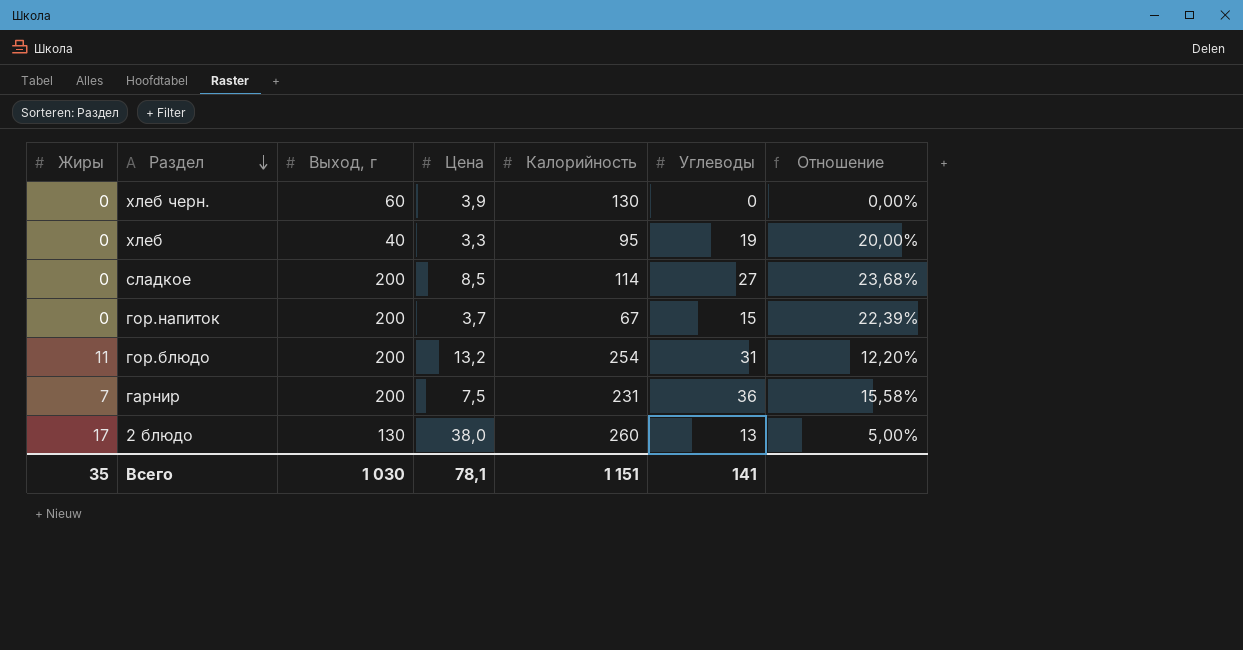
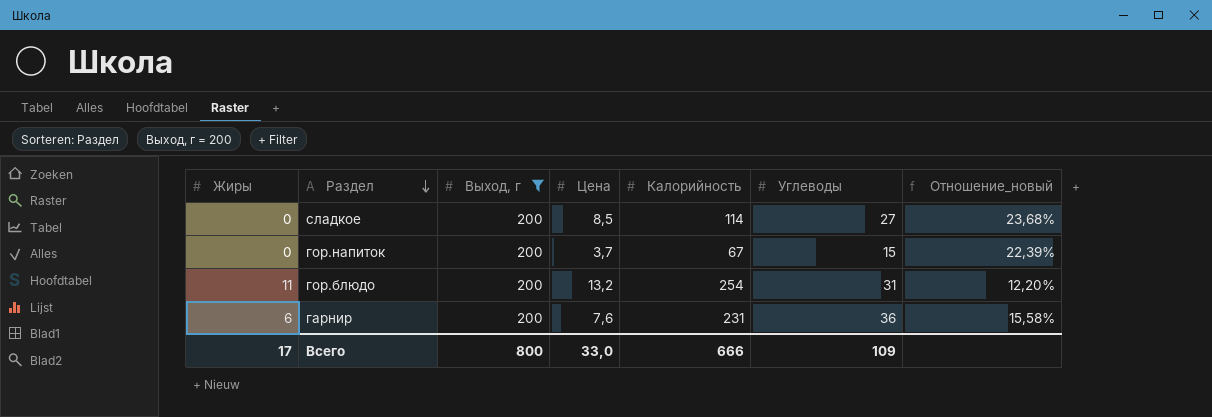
filter: none -> Выход, г = 200
column name: Отношение -> Отношение_новый
гарнир | Жиры: 7 -> 6
гарнир | Цена: 7,5 -> 7,6
Всего | Жиры: 35 -> 17
Всего | Выход, г: 1 030 -> 800
Всего | Цена: 78,1 -> 33,0
Всего | Калорийность: 1 151 -> 666
Всего | Углеводы: 141 -> 109

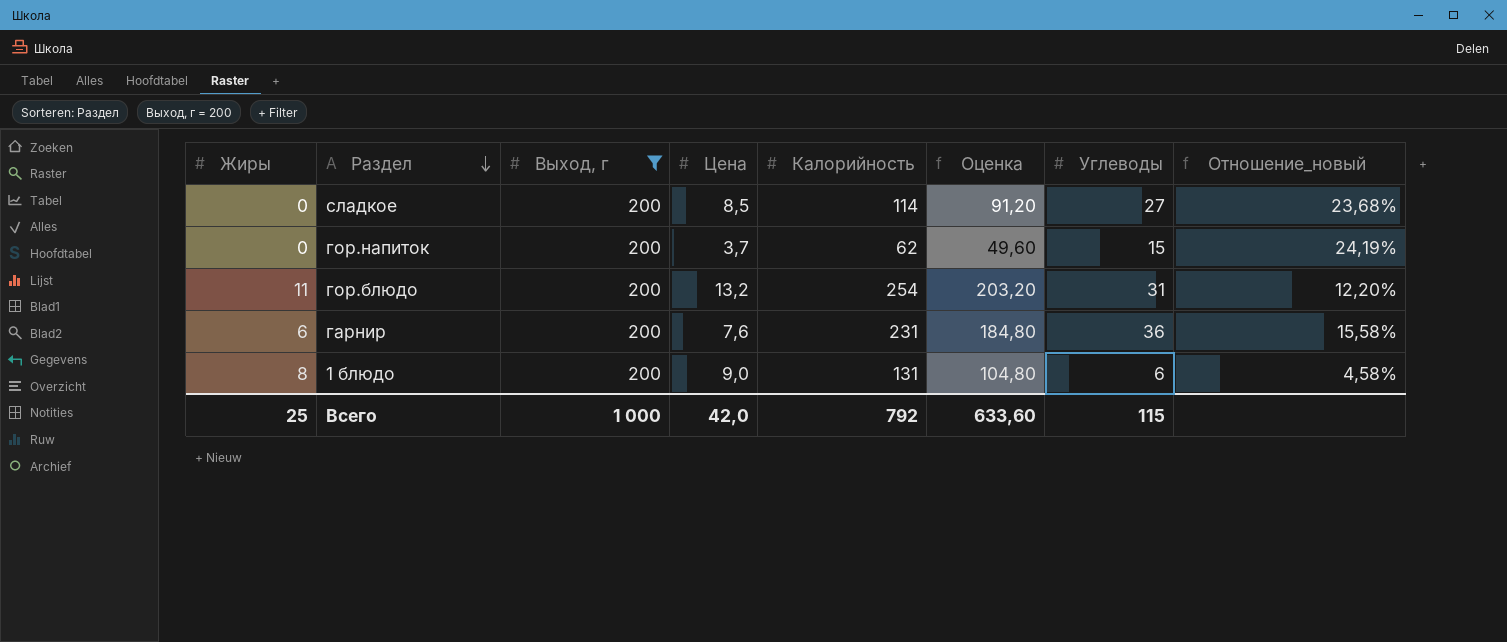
column Оценка | formula: none -> [Калорийность] * 0,8
гор.напиток | Калорийность: 67 -> 62
гор.напиток | Отношение_новый: 22,39% -> 24,19%
row 1 блюдо: none -> 8 | 200 | 9,0 | 131 | 104,80 | 6 | 4,58%
Всего | Жиры: 17 -> 25
Всего | Выход, г: 800 -> 1 000
Всего | Цена: 33,0 -> 42,0
Всего | Калорийность: 666 -> 792
Всего | Углеводы: 109 -> 115

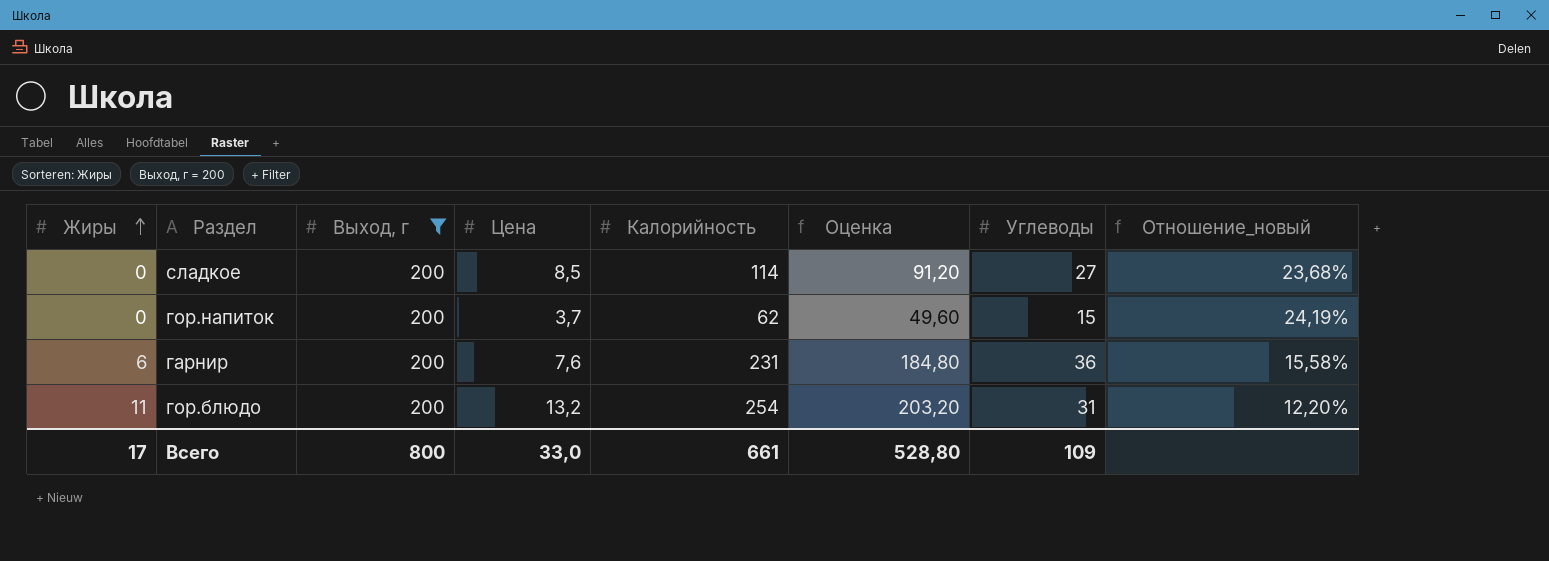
row order: Раздел descending -> Жиры ascending
row 1 блюдо: 8 | 200 | 9,0 | 131 | 104,80 | 6 | 4,58% -> none
Всего | Жиры: 25 -> 17
Всего | Выход, г: 1 000 -> 800
Всего | Цена: 42,0 -> 33,0
Всего | Калорийность: 792 -> 661
Всего | Оценка: 633,60 -> 528,80
Всего | Углеводы: 115 -> 109

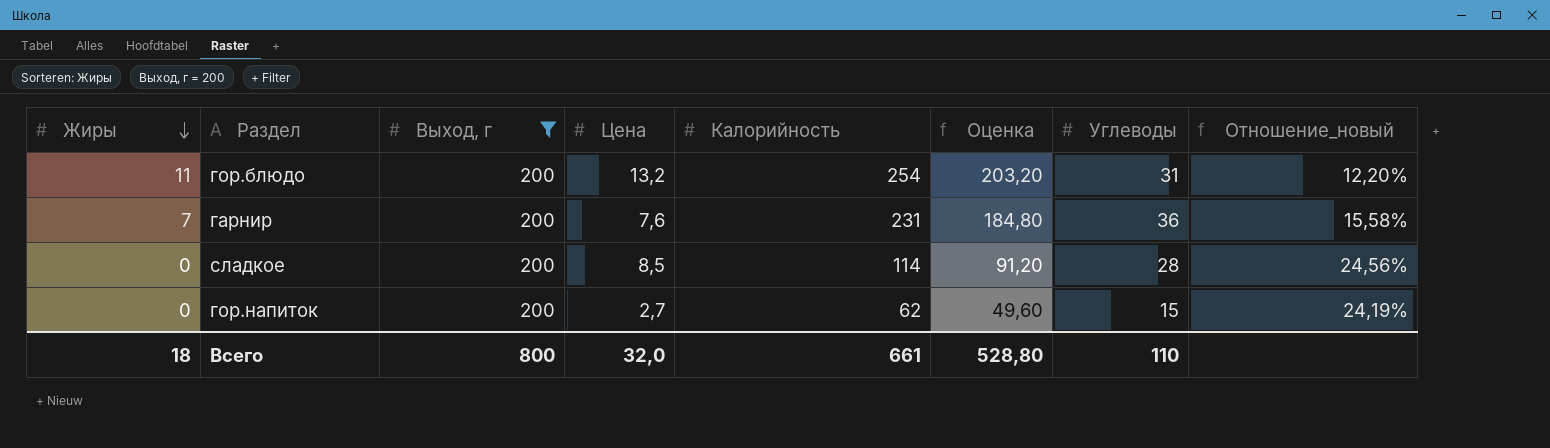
row order: Жиры ascending -> Жиры descending
гарнир | Жиры: 6 -> 7
сладкое | Углеводы: 27 -> 28
сладкое | Отношение_новый: 23,68% -> 24,56%
гор.напиток | Цена: 3,7 -> 2,7
Всего | Жиры: 17 -> 18
Всего | Цена: 33,0 -> 32,0
Всего | Углеводы: 109 -> 110

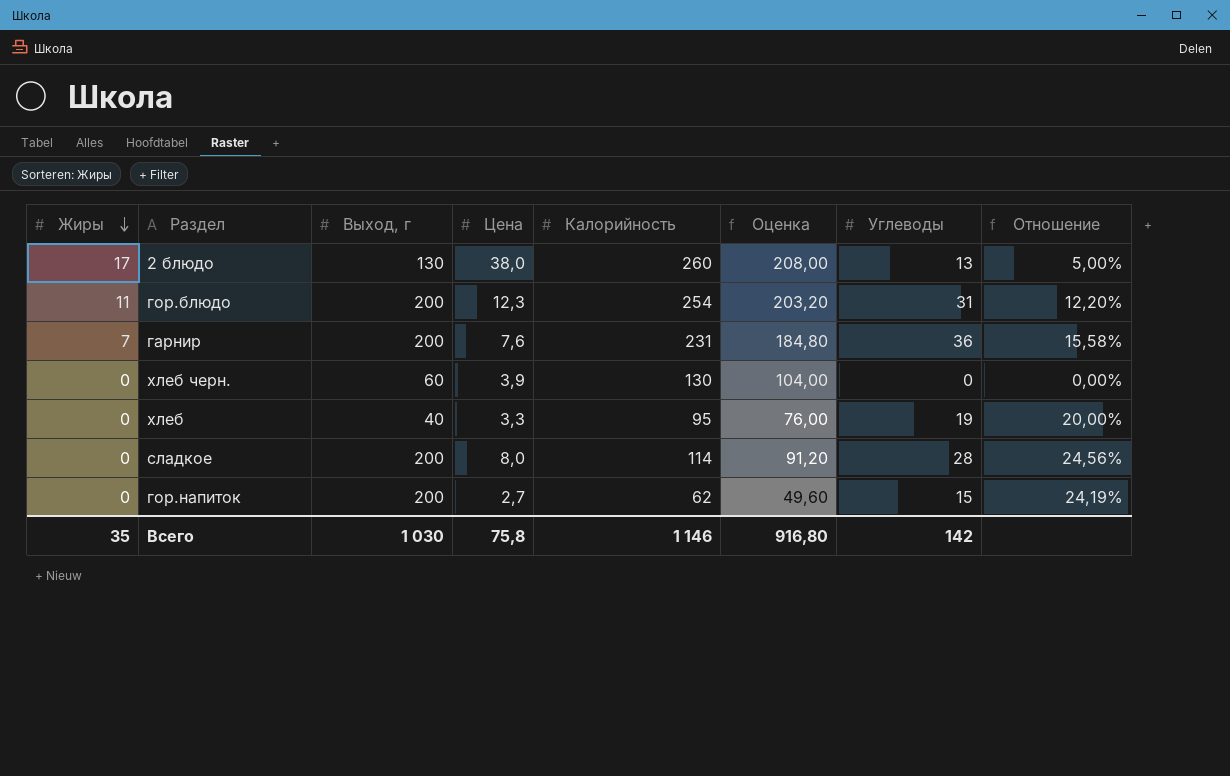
filter: Выход, г = 200 -> none
column name: Отношение_новый -> Отношение
гор.блюдо | Цена: 13,2 -> 12,3
сладкое | Цена: 8,5 -> 8,0
Всего | Жиры: 18 -> 35
Всего | Выход, г: 800 -> 1 030
Всего | Цена: 32,0 -> 75,8
Всего | Калорийность: 661 -> 1 146
Всего | Оценка: 528,80 -> 916,80
Всего | Углеводы: 110 -> 142

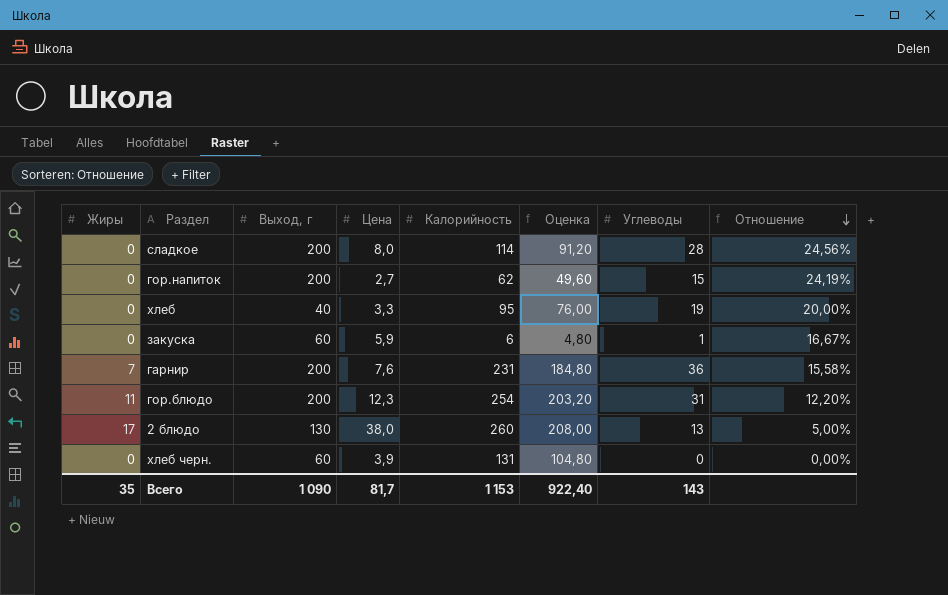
row order: Жиры descending -> Отношение descending
row закуска: none -> 0 | 60 | 5,9 | 6 | 4,80 | 1 | 16,67%
хлеб черн. | Калорийность: 130 -> 131
хлеб черн. | Оценка: 104,00 -> 104,80
Всего | Выход, г: 1 030 -> 1 090
Всего | Цена: 75,8 -> 81,7
Всего | Калорийность: 1 146 -> 1 153
Всего | Оценка: 916,80 -> 922,40
Всего | Углеводы: 142 -> 143

